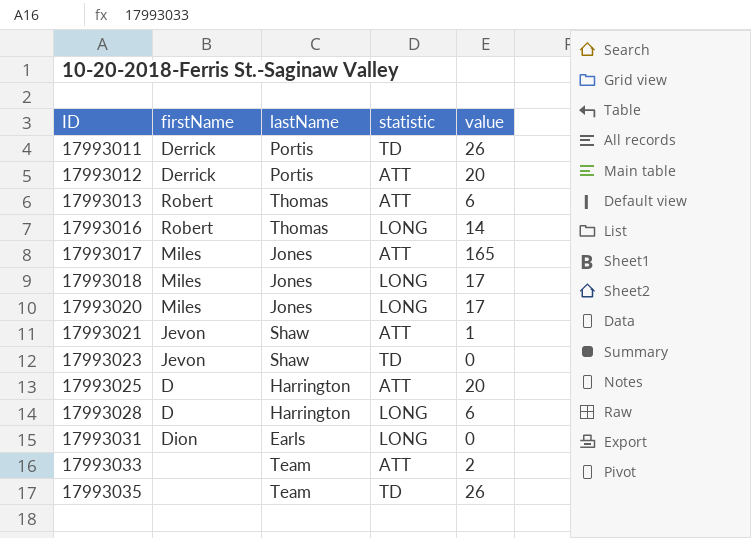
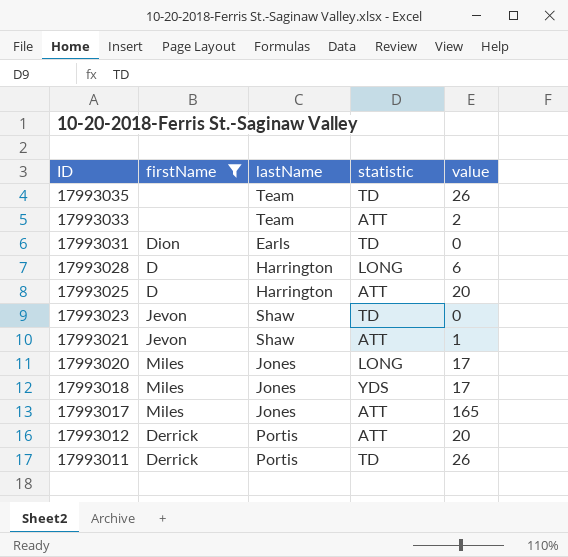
filter: none -> firstName != Robert
row order: ID ascending -> ID descending
17993031 | statistic: LONG -> TD
17993018 | statistic: LONG -> YDS

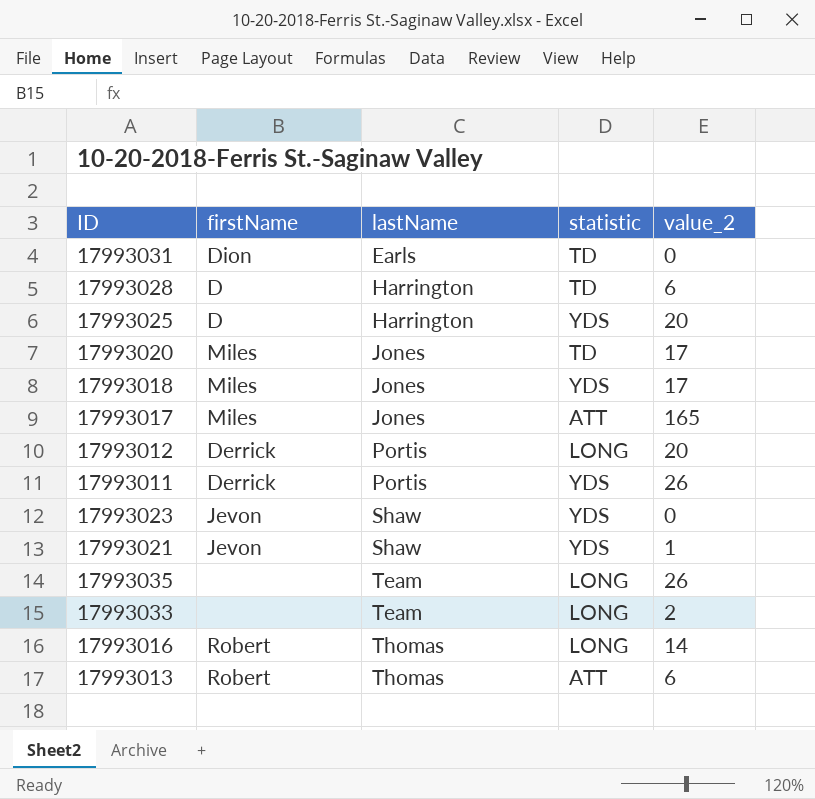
filter: firstName != Robert -> none
row order: ID descending -> lastName ascending
column name: value -> value_2
17993028 | statistic: LONG -> TD
17993025 | statistic: ATT -> YDS
17993020 | statistic: LONG -> TD
17993012 | statistic: ATT -> LONG
17993011 | statistic: TD -> YDS
17993023 | statistic: TD -> YDS
17993021 | statistic: ATT -> YDS
17993035 | statistic: TD -> LONG
17993033 | statistic: ATT -> LONG

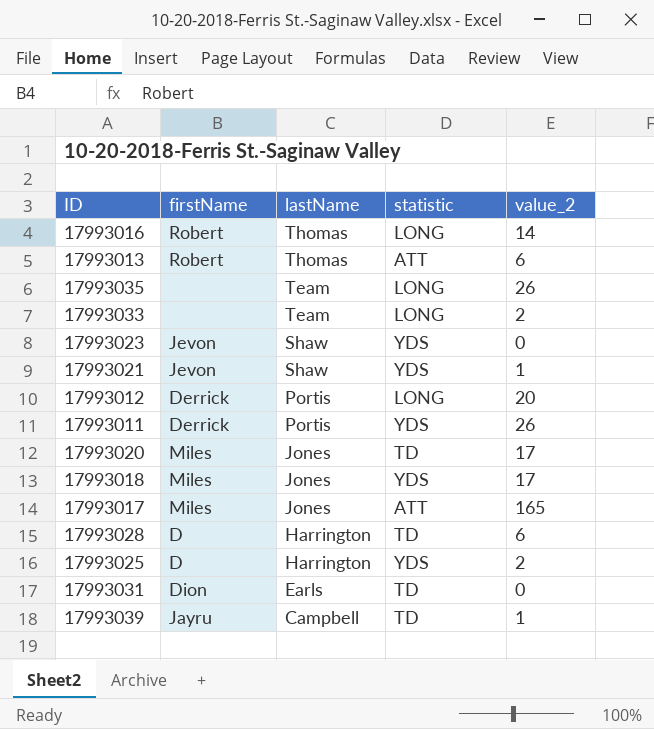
row order: lastName ascending -> lastName descending
17993025 | value_2: 20 -> 2
row 17993039: none -> Jayru | Campbell | TD | 1

